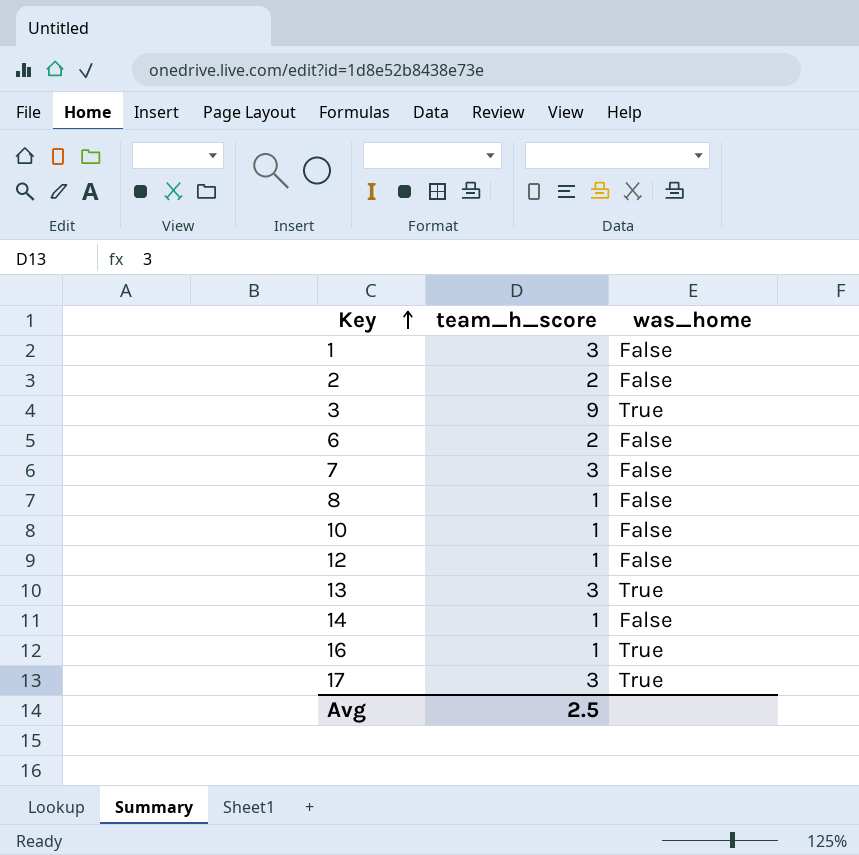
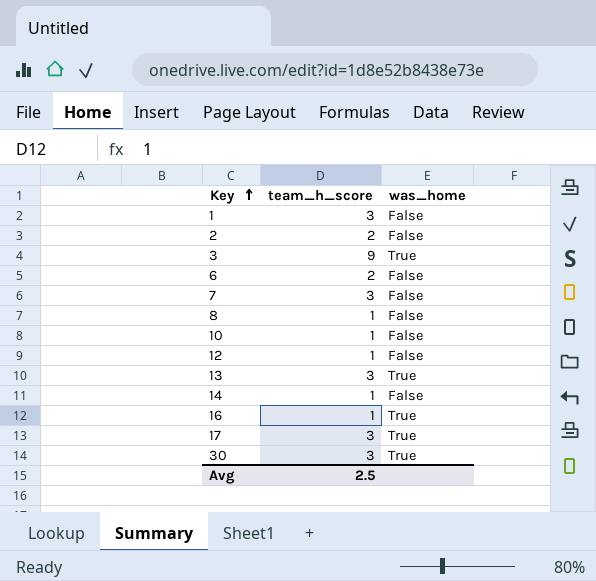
row 30: none -> 3 | True

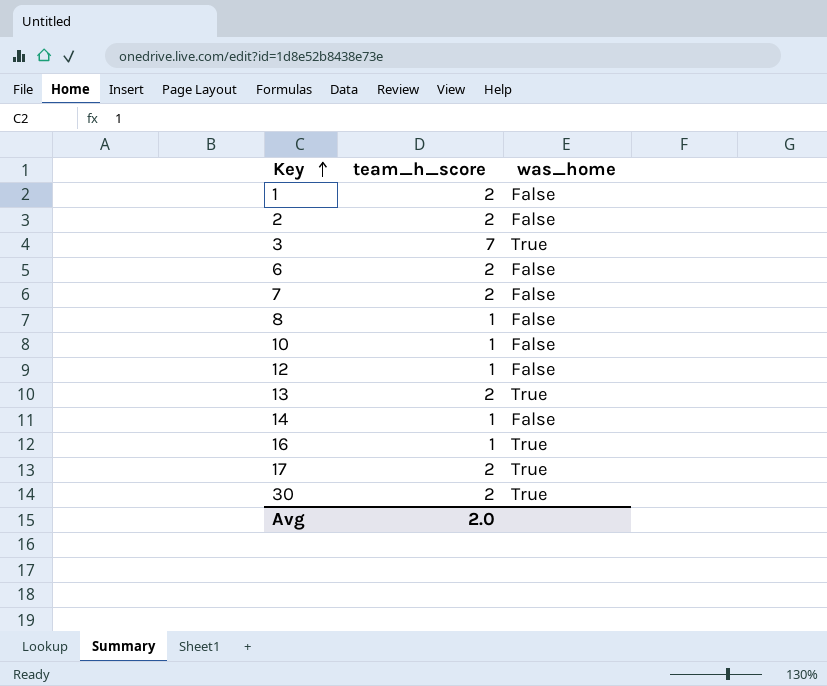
1 | team_h_score: 3 -> 2
3 | team_h_score: 9 -> 7
7 | team_h_score: 3 -> 2
13 | team_h_score: 3 -> 2
17 | team_h_score: 3 -> 2
30 | team_h_score: 3 -> 2
Avg | team_h_score: 2.5 -> 2.0

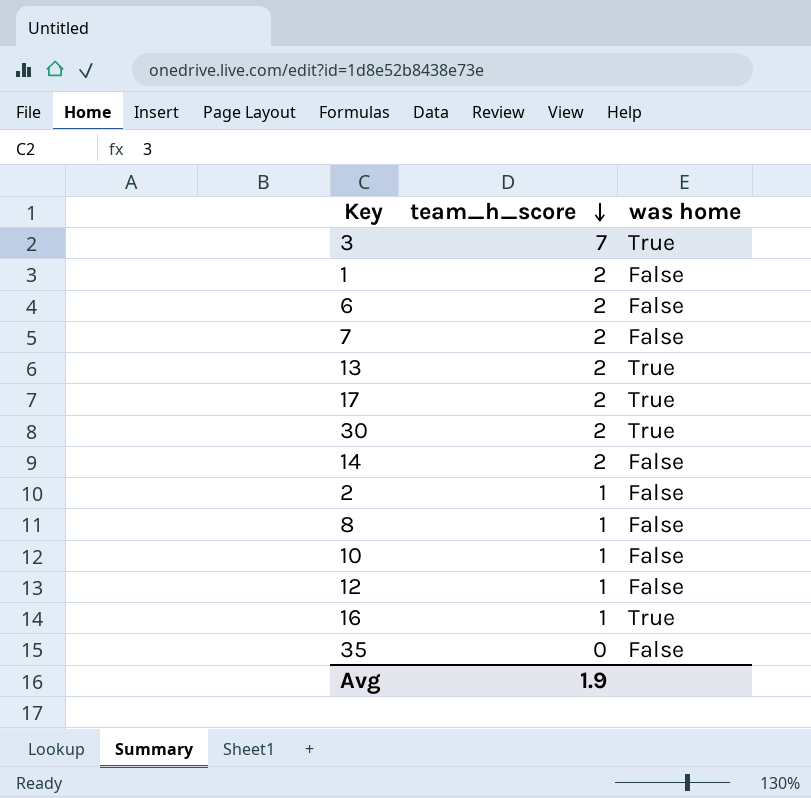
row order: Key ascending -> team_h_score descending
column name: was_home -> was home
14 | team_h_score: 1 -> 2
2 | team_h_score: 2 -> 1
row 35: none -> 0 | False
Avg | team_h_score: 2.0 -> 1.9

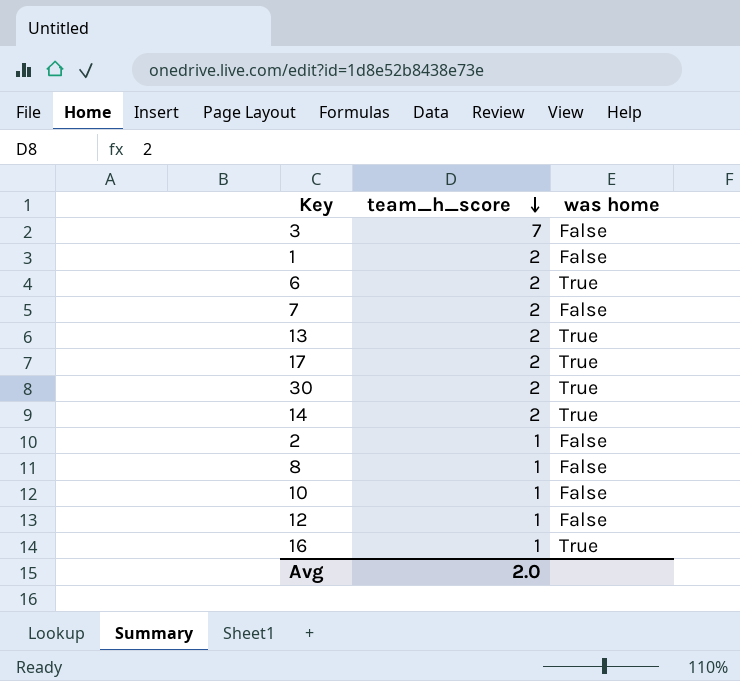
row 35: 0 | False -> none
3 | was home: True -> False
6 | was home: False -> True
14 | was home: False -> True
Avg | team_h_score: 1.9 -> 2.0

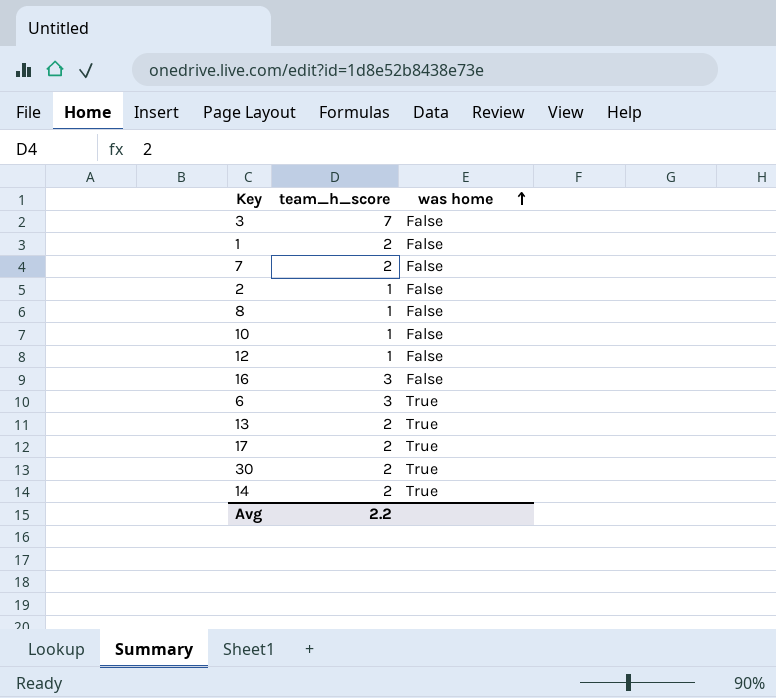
row order: team_h_score descending -> was home ascending
16 | team_h_score: 1 -> 3
16 | was home: True -> False
6 | team_h_score: 2 -> 3
Avg | team_h_score: 2.0 -> 2.2

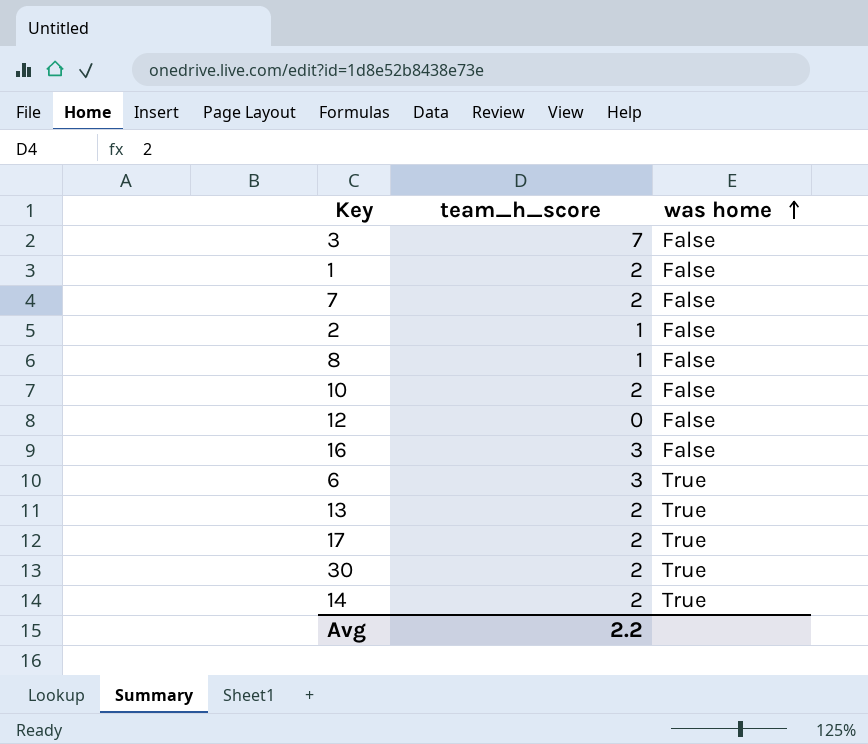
10 | team_h_score: 1 -> 2
12 | team_h_score: 1 -> 0

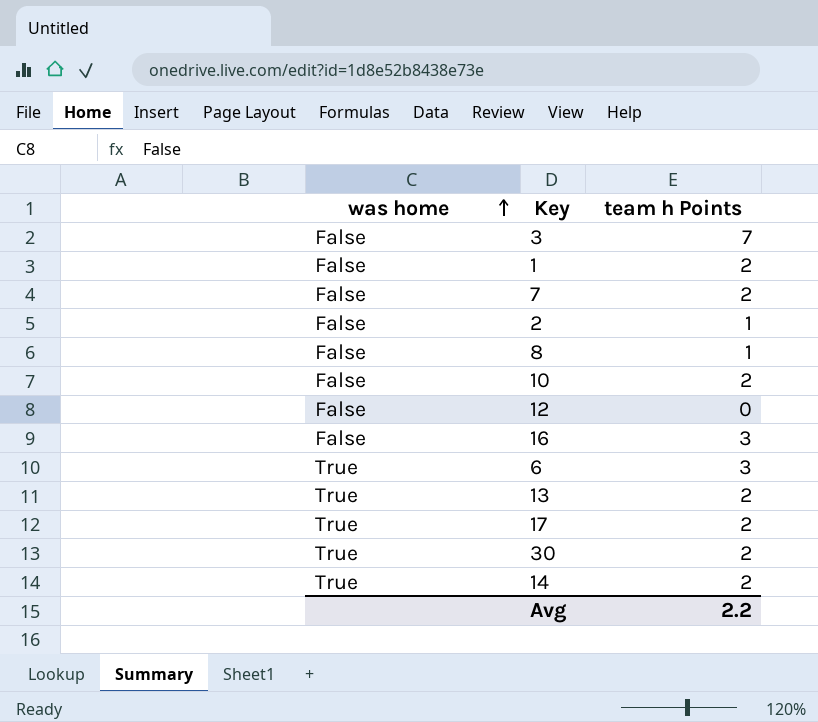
column was home | position: 3 -> 1
column name: team_h_score -> team h Points

